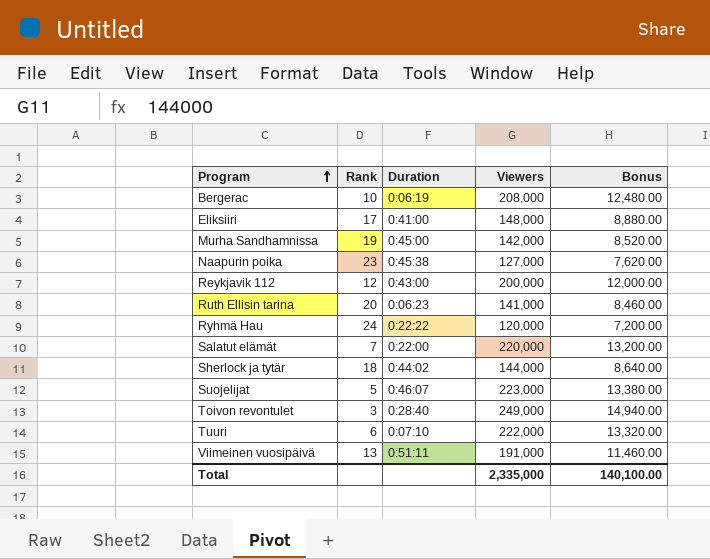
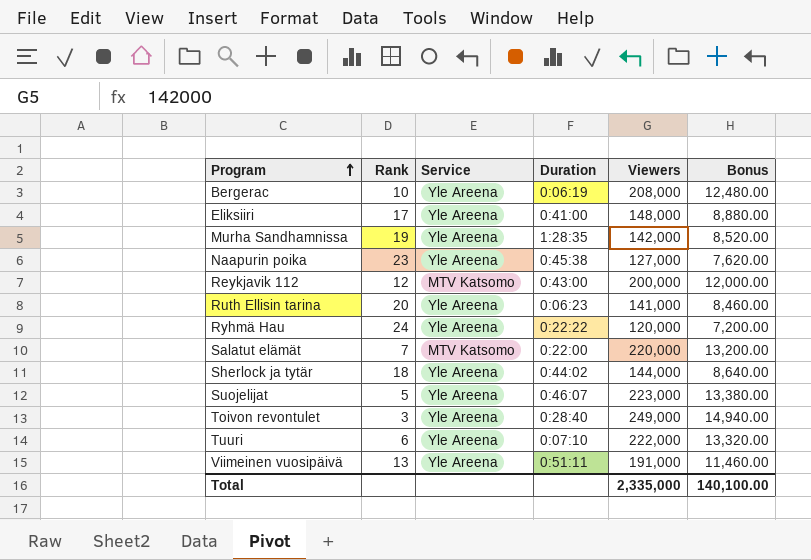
column Service | position: none -> 3
Murha Sandhamnissa | Duration: 0:45:00 -> 1:28:35

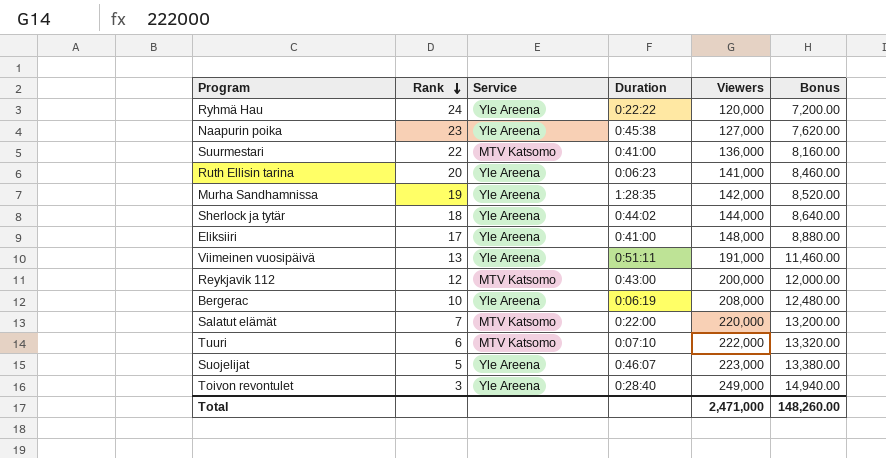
row order: Program ascending -> Rank descending
row Suurmestari: none -> 22 | MTV Katsomo | 0:41:00 | 136,000 | 8,160.00
Tuuri | Service: Yle Areena -> MTV Katsomo
Total | Viewers: 2,335,000 -> 2,471,000
Total | Bonus: 140,100.00 -> 148,260.00

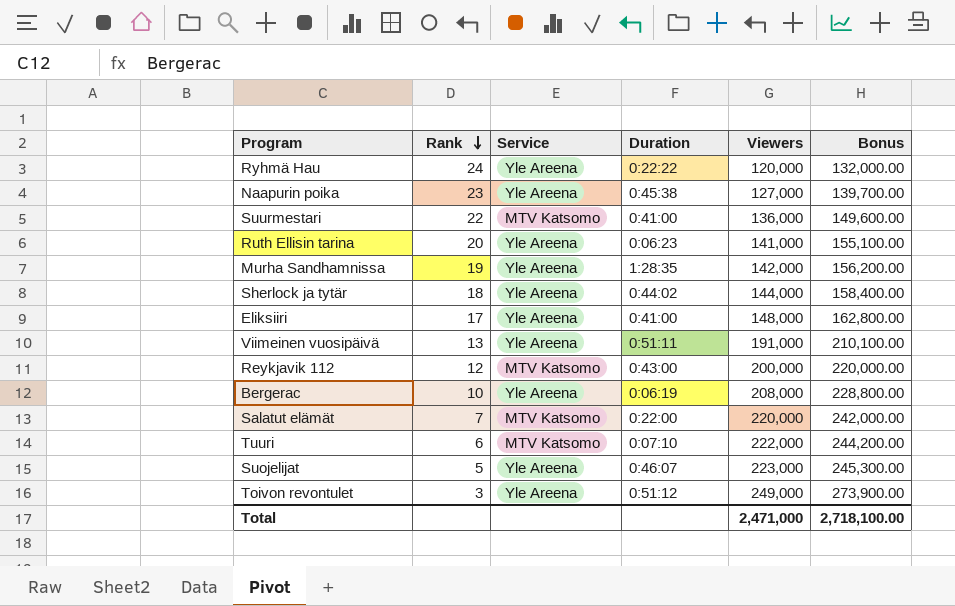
column Bonus | formula: [Viewers] * 0.06 -> [Viewers] * 1.1
Toivon revontulet | Duration: 0:28:40 -> 0:51:12
Total | Bonus: 148,260.00 -> 2,718,100.00

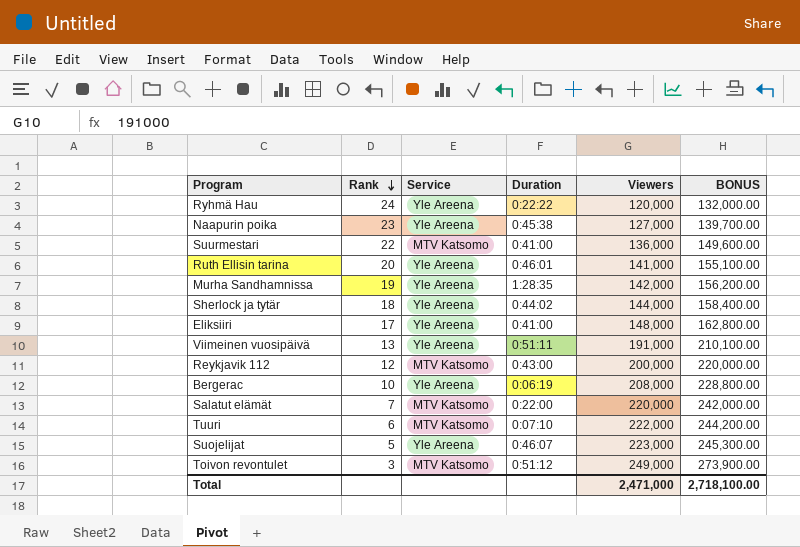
column name: Bonus -> BONUS
Ruth Ellisin tarina | Duration: 0:06:23 -> 0:46:01
Toivon revontulet | Service: Yle Areena -> MTV Katsomo

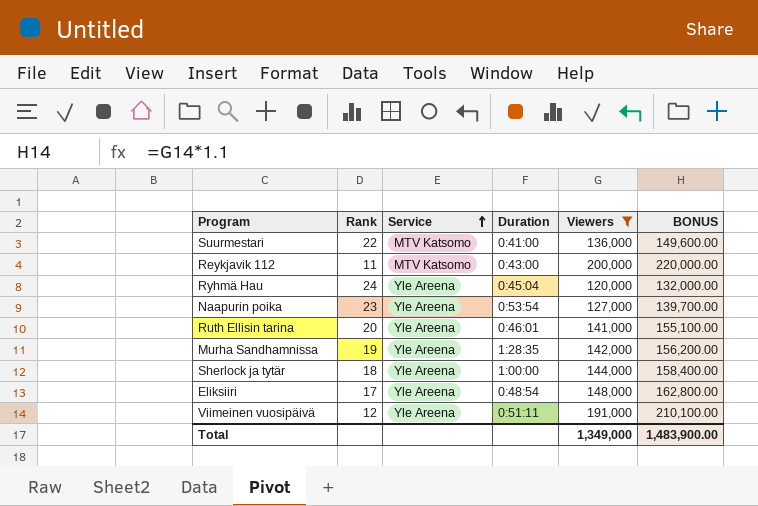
filter: none -> Viewers <= 200,000
row order: Rank descending -> Service ascending
Reykjavik 112 | Rank: 12 -> 11
Ryhmä Hau | Duration: 0:22:22 -> 0:45:04
Naapurin poika | Duration: 0:45:38 -> 0:53:54
Sherlock ja tytär | Duration: 0:44:02 -> 1:00:00
Eliksiiri | Duration: 0:41:00 -> 0:48:54
Viimeinen vuosipäivä | Rank: 13 -> 12
Total | Viewers: 2,471,000 -> 1,349,000
Total | BONUS: 2,718,100.00 -> 1,483,900.00

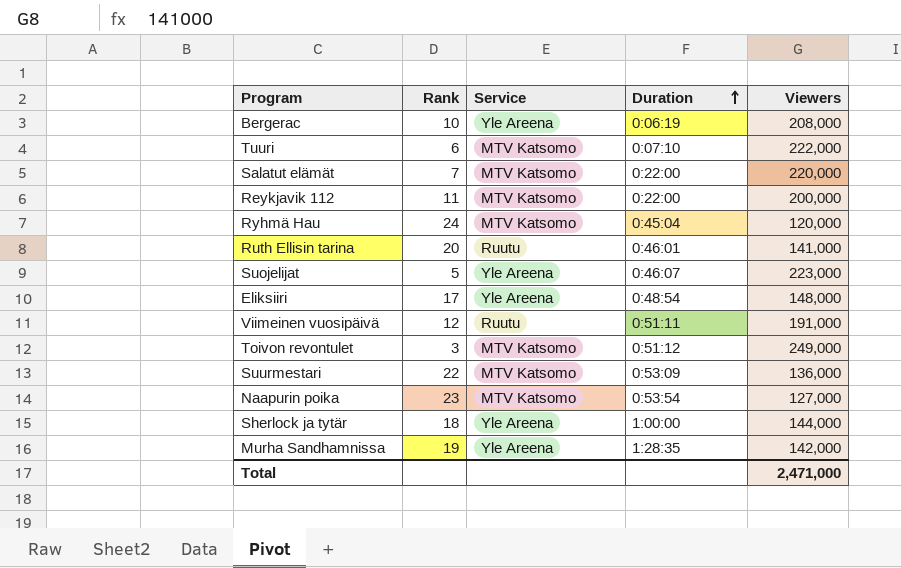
filter: Viewers <= 200,000 -> none
row order: Service ascending -> Duration ascending
column BONUS | formula: [Viewers] * 1.1 -> none
Reykjavik 112 | Duration: 0:43:00 -> 0:22:00
Ryhmä Hau | Service: Yle Areena -> MTV Katsomo
Ruth Ellisin tarina | Service: Yle Areena -> Ruutu
Viimeinen vuosipäivä | Service: Yle Areena -> Ruutu
Suurmestari | Duration: 0:41:00 -> 0:53:09
Naapurin poika | Service: Yle Areena -> MTV Katsomo
Total | Viewers: 1,349,000 -> 2,471,000

